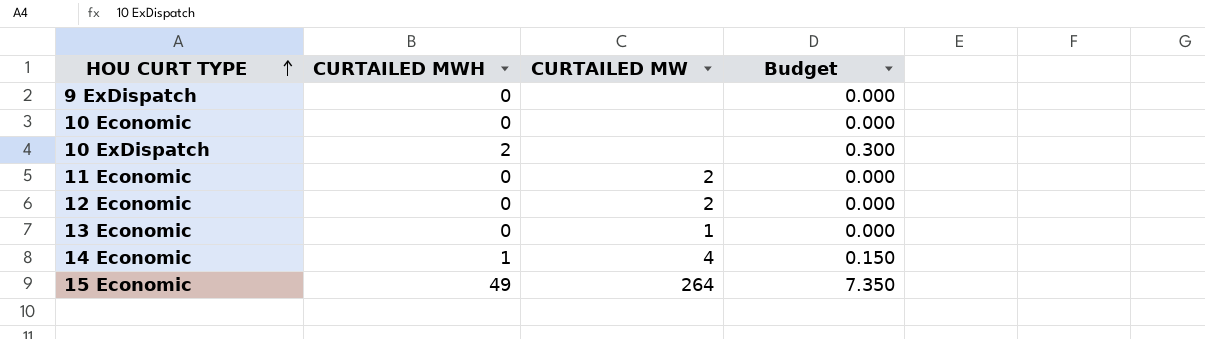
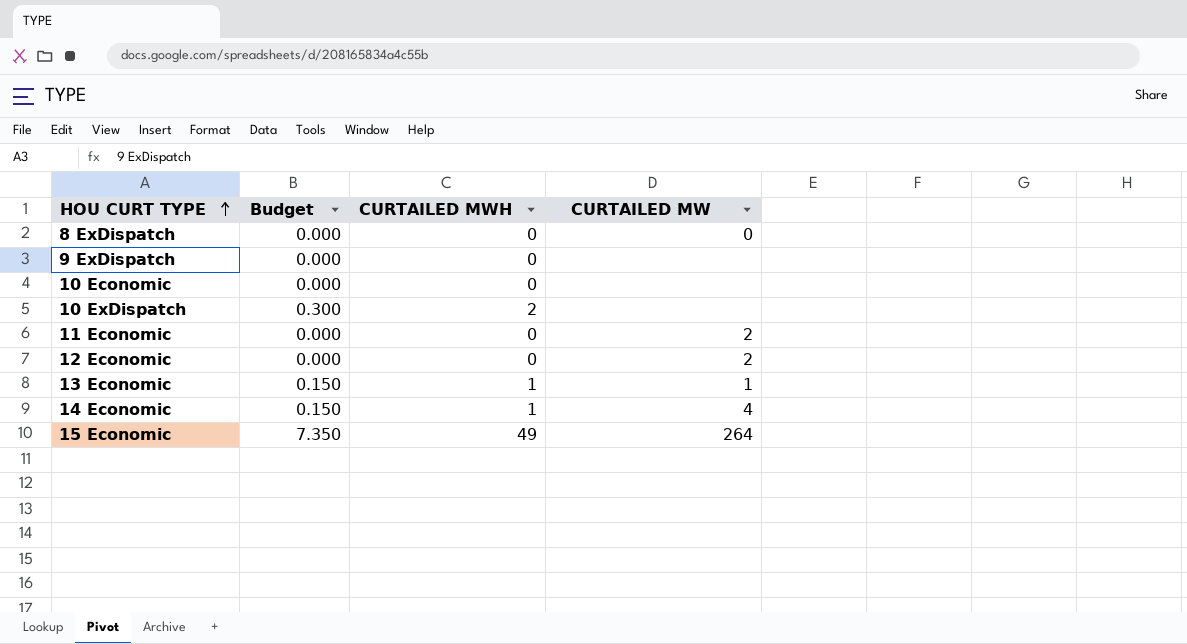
column Budget | position: 4 -> 2
row 8 ExDispatch: none -> 0.000 | 0 | 0
13 Economic | Budget: 0.000 -> 0.150
13 Economic | CURTAILED MWH: 0 -> 1

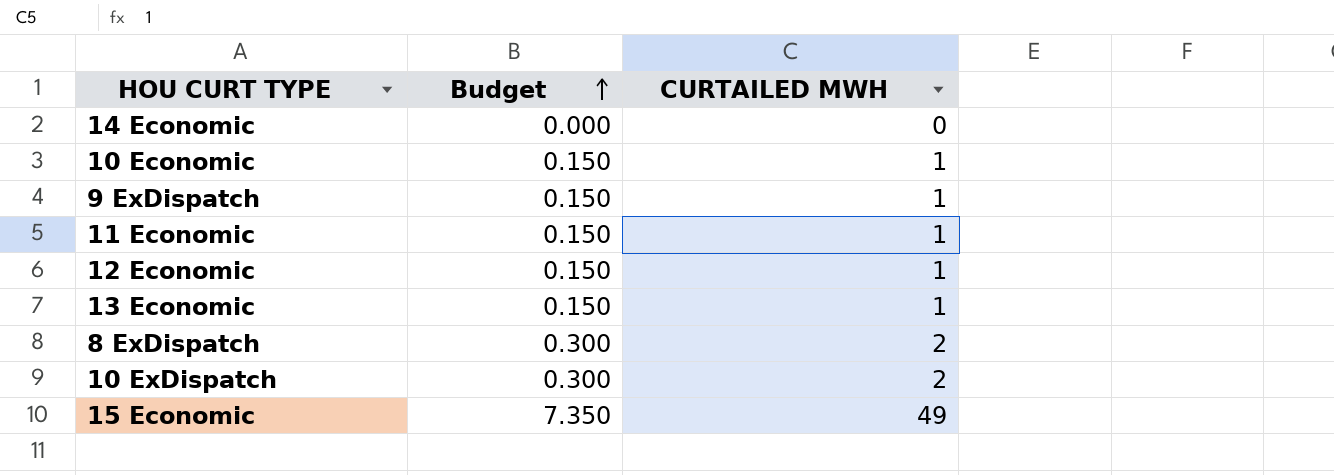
row order: HOU CURT TYPE ascending -> Budget ascending
column CURTAILED MW | position: 4 -> none
14 Economic | Budget: 0.150 -> 0.000
14 Economic | CURTAILED MWH: 1 -> 0
10 Economic | Budget: 0.000 -> 0.150
10 Economic | CURTAILED MWH: 0 -> 1
9 ExDispatch | Budget: 0.000 -> 0.150
9 ExDispatch | CURTAILED MWH: 0 -> 1
11 Economic | Budget: 0.000 -> 0.150
11 Economic | CURTAILED MWH: 0 -> 1
12 Economic | Budget: 0.000 -> 0.150
12 Economic | CURTAILED MWH: 0 -> 1
8 ExDispatch | Budget: 0.000 -> 0.300
8 ExDispatch | CURTAILED MWH: 0 -> 2

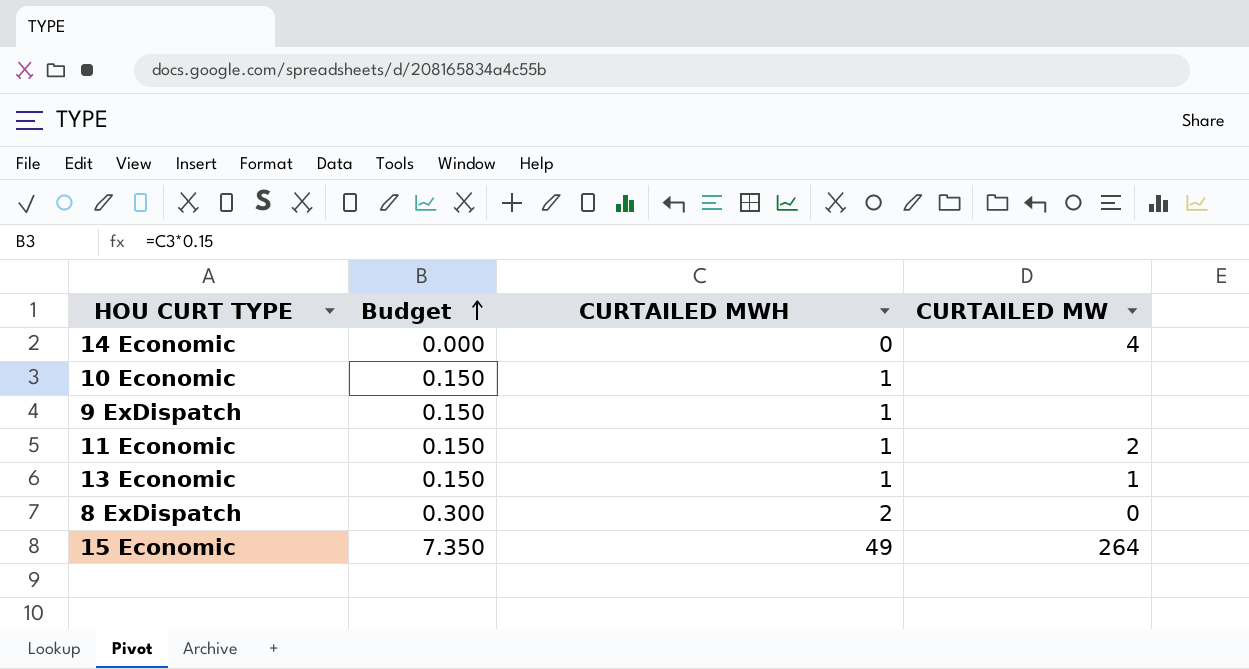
column CURTAILED MW | position: none -> 4
row 12 Economic: 0.150 | 1 -> none
row 10 ExDispatch: 0.300 | 2 -> none

